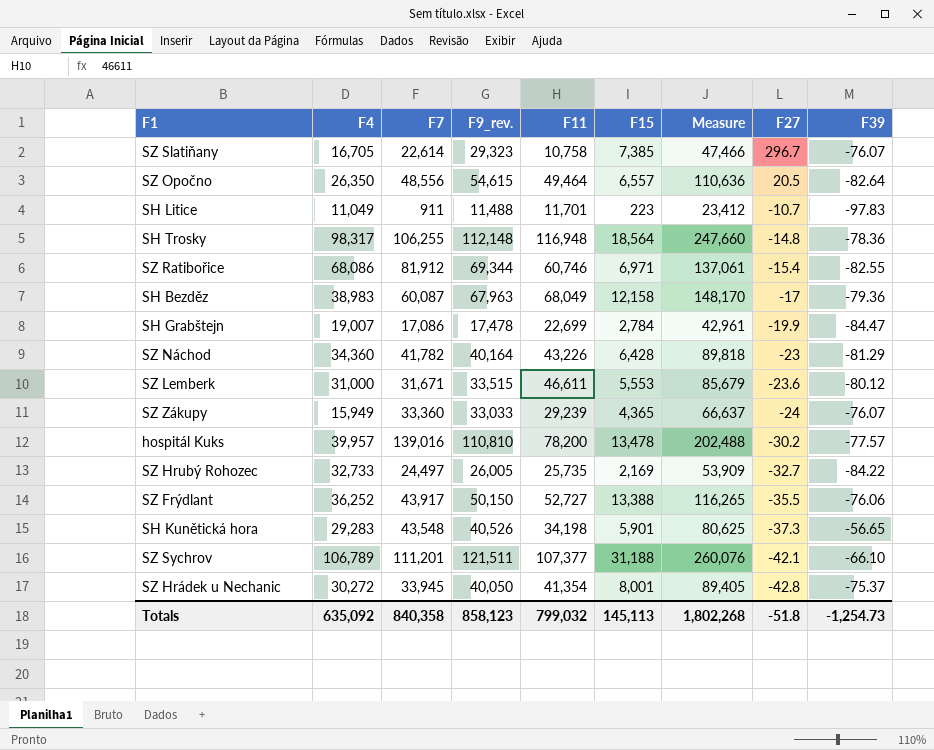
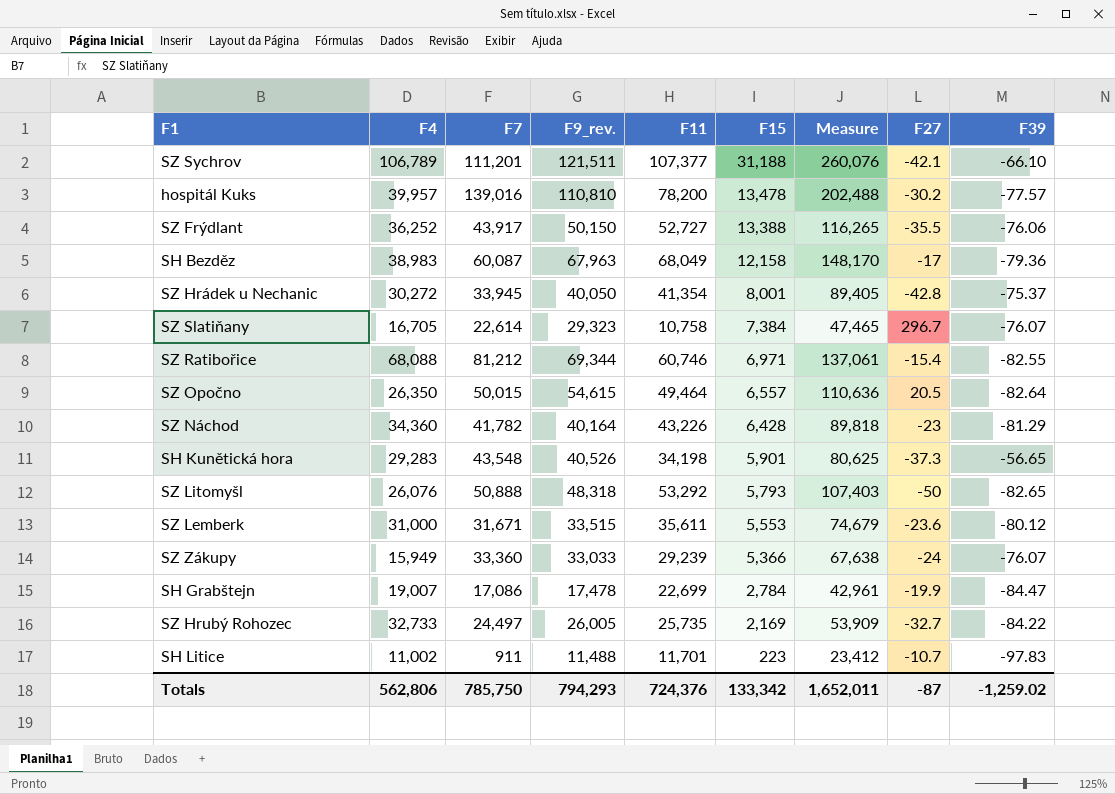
row order: F27 descending -> F15 descending
row SH Trosky: 98,317 | 106,255 | 112,148 | 116,948 | 18,564 | 247,660 | -14.8 | -78.36 -> none
SZ Slatiňany | F15: 7,385 -> 7,384
SZ Slatiňany | Measure: 47,466 -> 47,465
SZ Ratibořice | F4: 68,086 -> 68,088
SZ Ratibořice | F7: 81,912 -> 81,212
SZ Opočno | F7: 48,556 -> 50,015
row SZ Litomyšl: none -> 26,076 | 50,888 | 48,318 | 53,292 | 5,793 | 107,403 | -50 | -82.65
SZ Lemberk | F11: 46,611 -> 35,611
SZ Lemberk | Measure: 85,679 -> 74,679
SZ Zákupy | F15: 4,365 -> 5,366
SZ Zákupy | Measure: 66,637 -> 67,638
SH Litice | F4: 11,049 -> 11,002
Totals | F4: 635,092 -> 562,806
Totals | F7: 840,358 -> 785,750
Totals | F9_rev.: 858,123 -> 794,293
Totals | F11: 799,032 -> 724,376
Totals | F15: 145,113 -> 133,342
Totals | Measure: 1,802,268 -> 1,652,011
Totals | F27: -51.8 -> -87
Totals | F39: -1,254.73 -> -1,259.02

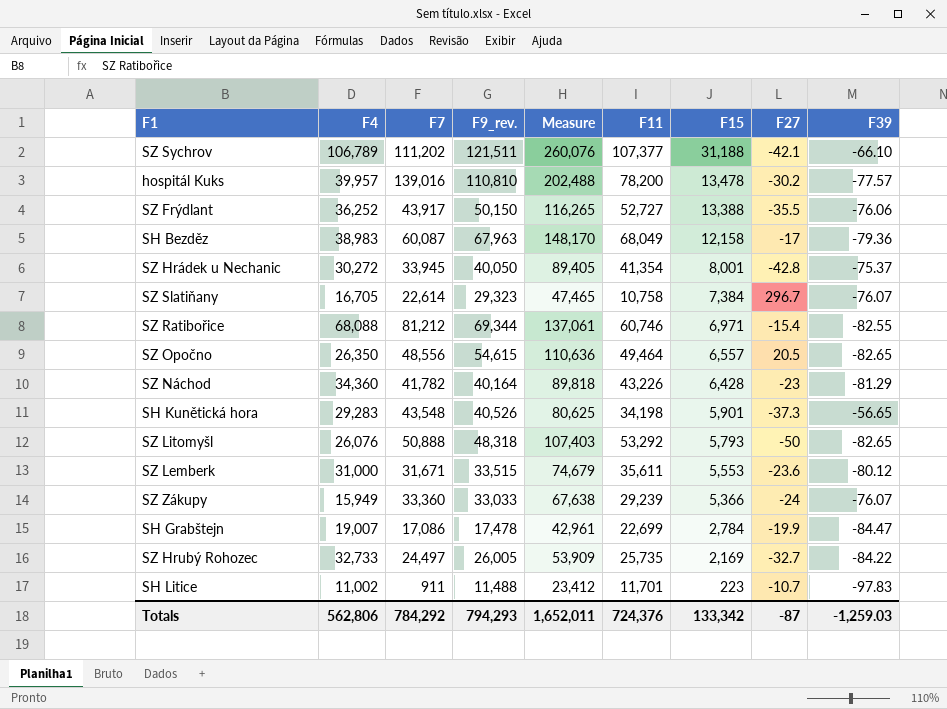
column Measure | position: 7 -> 5
SZ Sychrov | F7: 111,201 -> 111,202
SZ Opočno | F7: 50,015 -> 48,556
SZ Opočno | F39: -82.64 -> -82.65
Totals | F7: 785,750 -> 784,292
Totals | F39: -1,259.02 -> -1,259.03

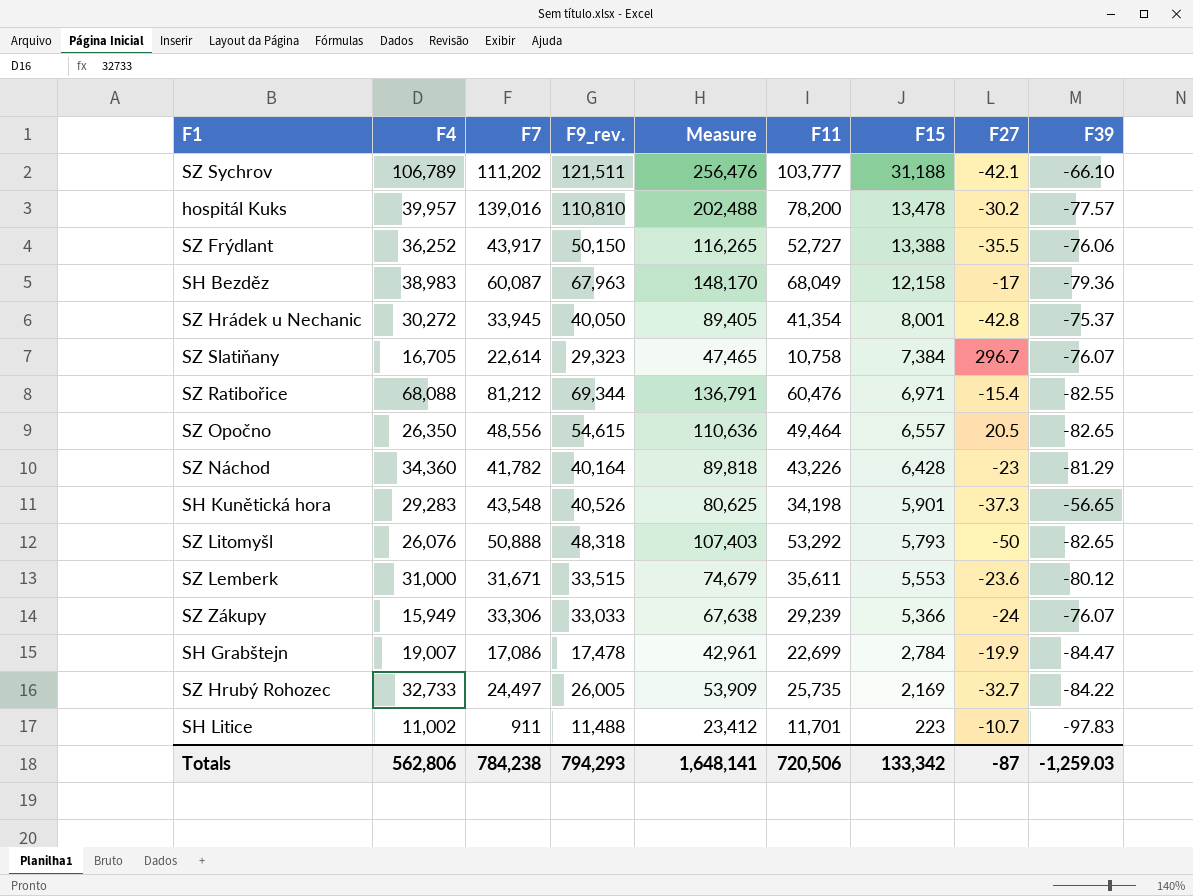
SZ Sychrov | Measure: 260,076 -> 256,476
SZ Sychrov | F11: 107,377 -> 103,777
SZ Ratibořice | Measure: 137,061 -> 136,791
SZ Ratibořice | F11: 60,746 -> 60,476
SZ Zákupy | F7: 33,360 -> 33,306
Totals | F7: 784,292 -> 784,238
Totals | Measure: 1,652,011 -> 1,648,141
Totals | F11: 724,376 -> 720,506

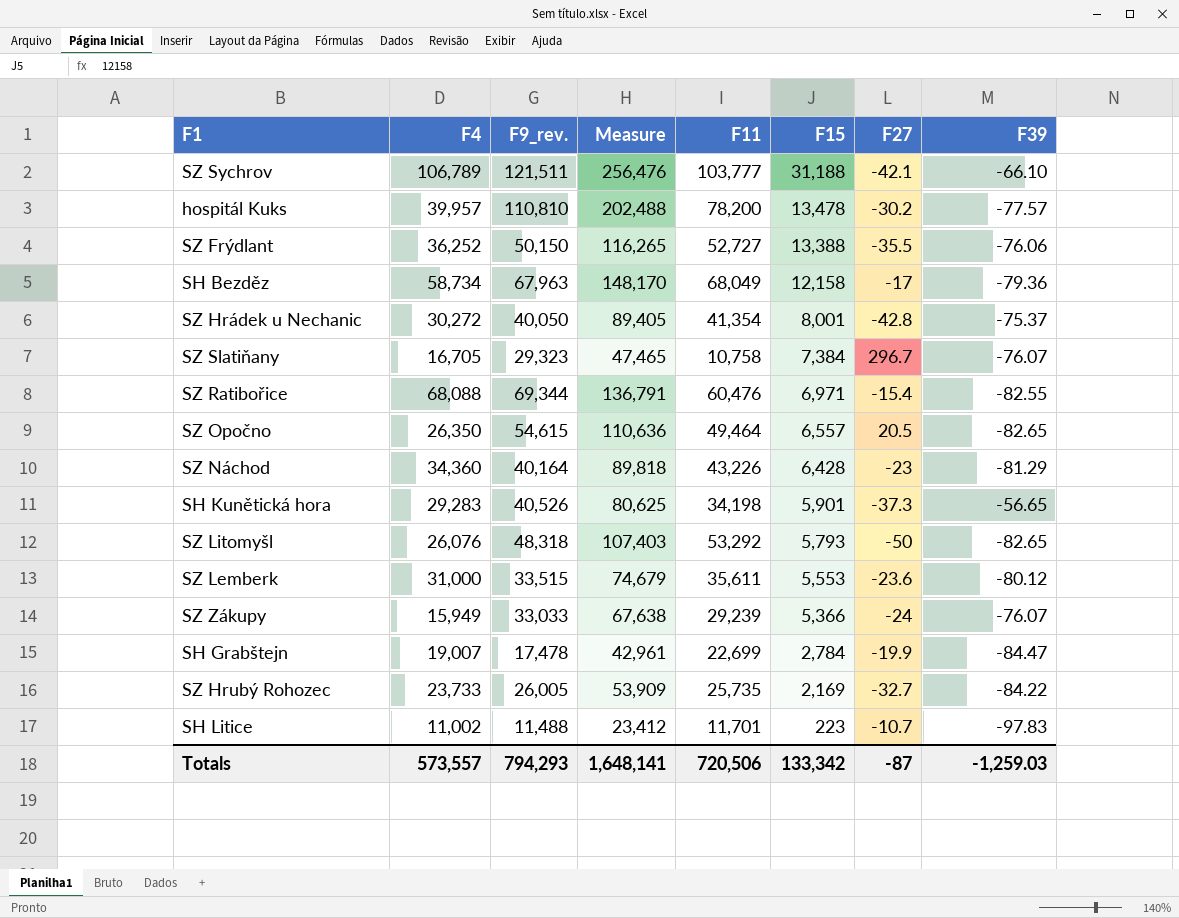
column F7 | position: 3 -> none
SH Bezděz | F4: 38,983 -> 58,734
SZ Hrubý Rohozec | F4: 32,733 -> 23,733
Totals | F4: 562,806 -> 573,557

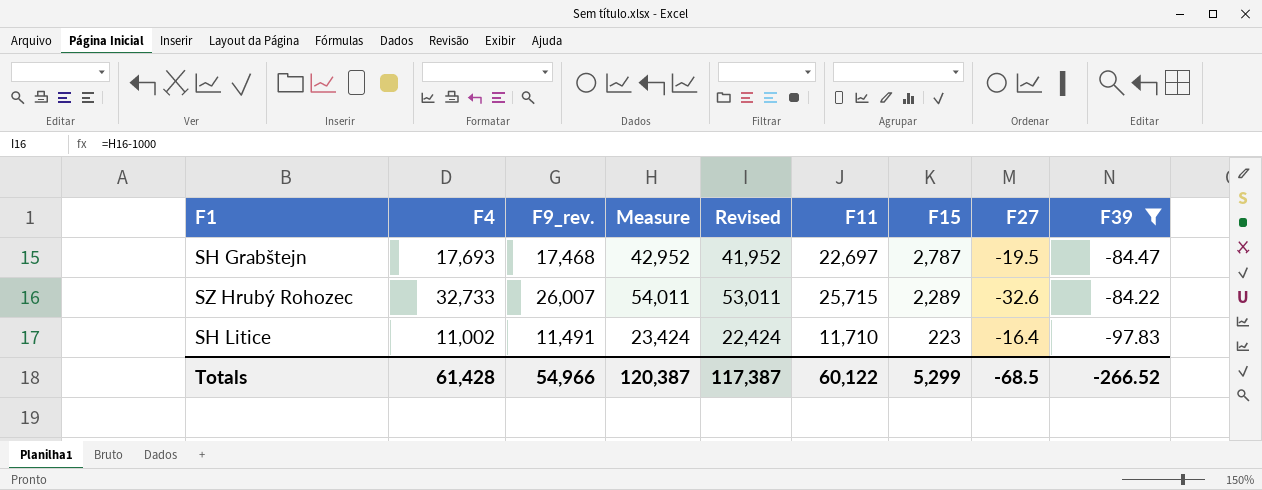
filter: none -> F39 <= -84.22
column Revised | formula: none -> [Measure] - 1000
SH Grabštejn | F4: 19,007 -> 17,693
SH Grabštejn | F9_rev.: 17,478 -> 17,468
SH Grabštejn | Measure: 42,961 -> 42,952
SH Grabštejn | F11: 22,699 -> 22,697
SH Grabštejn | F15: 2,784 -> 2,787
SH Grabštejn | F27: -19.9 -> -19.5
SZ Hrubý Rohozec | F4: 23,733 -> 32,733
SZ Hrubý Rohozec | F9_rev.: 26,005 -> 26,007
SZ Hrubý Rohozec | Measure: 53,909 -> 54,011
SZ Hrubý Rohozec | F11: 25,735 -> 25,715
SZ Hrubý Rohozec | F15: 2,169 -> 2,289
SZ Hrubý Rohozec | F27: -32.7 -> -32.6
SH Litice | F9_rev.: 11,488 -> 11,491
SH Litice | Measure: 23,412 -> 23,424
SH Litice | F11: 11,701 -> 11,710
SH Litice | F27: -10.7 -> -16.4
Totals | F4: 573,557 -> 61,428
Totals | F9_rev.: 794,293 -> 54,966
Totals | Measure: 1,648,141 -> 120,387
Totals | F11: 720,506 -> 60,122
Totals | F15: 133,342 -> 5,299
Totals | F27: -87 -> -68.5
Totals | F39: -1,259.03 -> -266.52

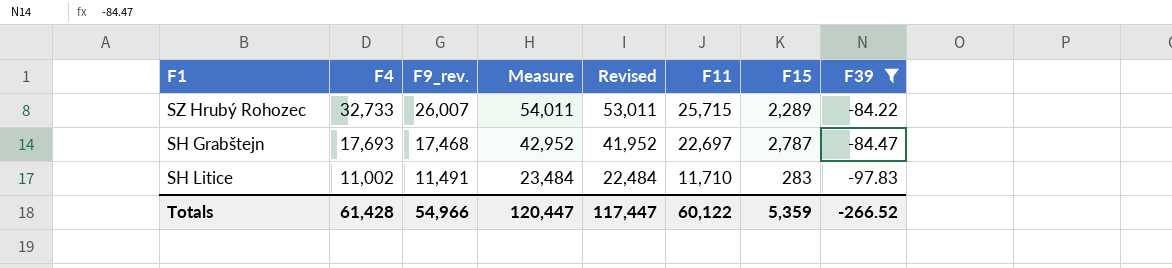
row order: F15 descending -> F4 descending
column F27 | position: 8 -> none
SH Litice | Measure: 23,424 -> 23,484
SH Litice | Revised: 22,424 -> 22,484
SH Litice | F15: 223 -> 283
Totals | Measure: 120,387 -> 120,447
Totals | Revised: 117,387 -> 117,447
Totals | F15: 5,299 -> 5,359

